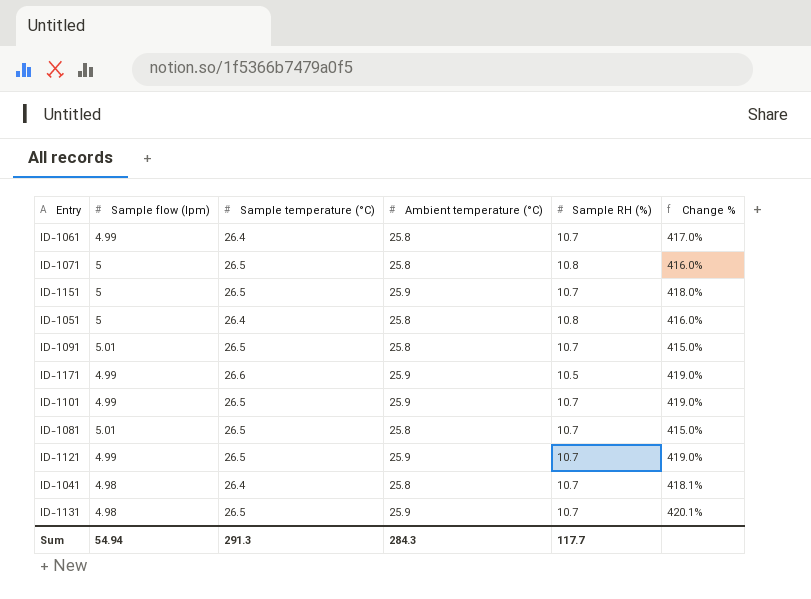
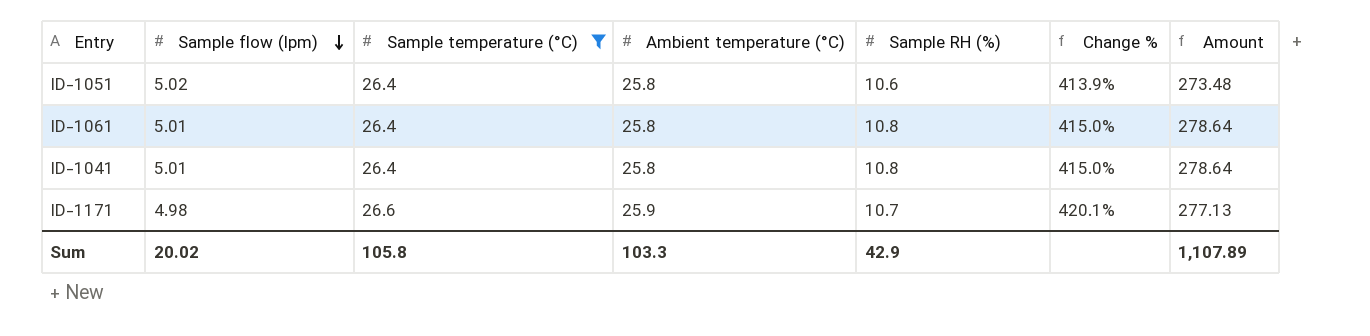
filter: none -> Sample temperature (°C) != 26.5
row order: none -> Sample flow (lpm) descending
column Amount | formula: none -> [Ambient temperature (°C)] * [Sample RH (%)]
ID-1051 | Sample flow (lpm): 5 -> 5.02
ID-1051 | Sample RH (%): 10.8 -> 10.6
ID-1051 | Change %: 416.0% -> 413.9%
ID-1061 | Sample flow (lpm): 4.99 -> 5.01
ID-1061 | Sample RH (%): 10.7 -> 10.8
ID-1061 | Change %: 417.0% -> 415.0%
ID-1041 | Sample flow (lpm): 4.98 -> 5.01
ID-1041 | Sample RH (%): 10.7 -> 10.8
ID-1041 | Change %: 418.1% -> 415.0%
ID-1171 | Sample flow (lpm): 4.99 -> 4.98
ID-1171 | Sample RH (%): 10.5 -> 10.7
ID-1171 | Change %: 419.0% -> 420.1%
Sum | Sample flow (lpm): 54.94 -> 20.02
Sum | Sample temperature (°C): 291.3 -> 105.8
Sum | Ambient temperature (°C): 284.3 -> 103.3
Sum | Sample RH (%): 117.7 -> 42.9

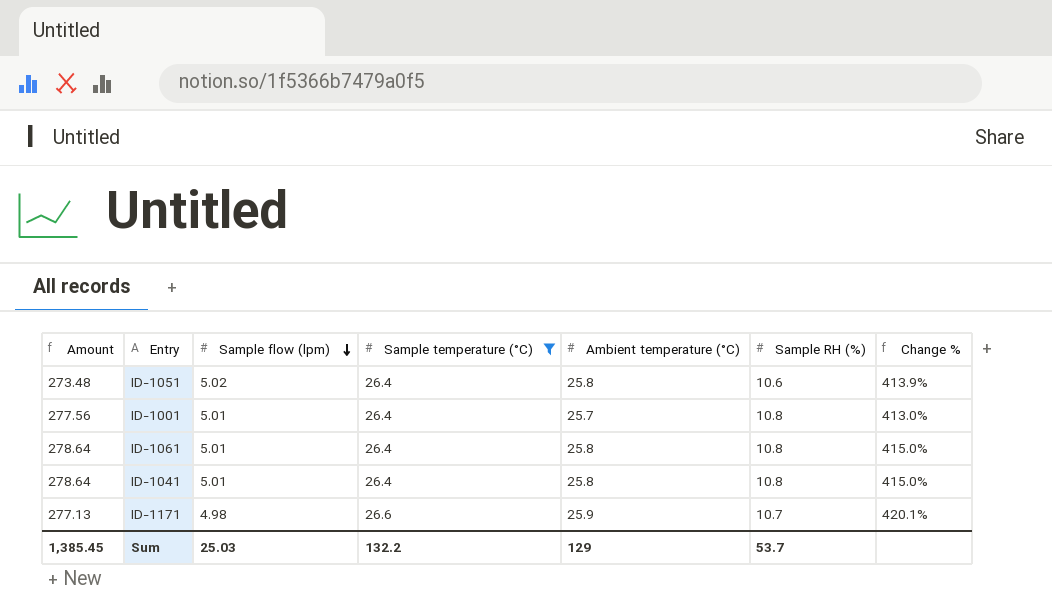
column Amount | position: 7 -> 1
row ID-1001: none -> 277.56 | 5.01 | 26.4 | 25.7 | 10.8 | 413.0%
Sum | Amount: 1,107.89 -> 1,385.45
Sum | Sample flow (lpm): 20.02 -> 25.03
Sum | Sample temperature (°C): 105.8 -> 132.2
Sum | Ambient temperature (°C): 103.3 -> 129
Sum | Sample RH (%): 42.9 -> 53.7

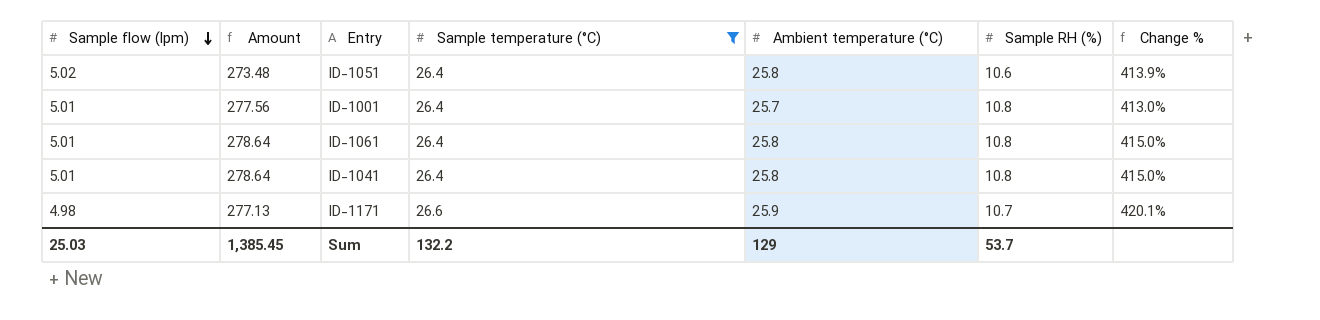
column Sample flow (lpm) | position: 3 -> 1

